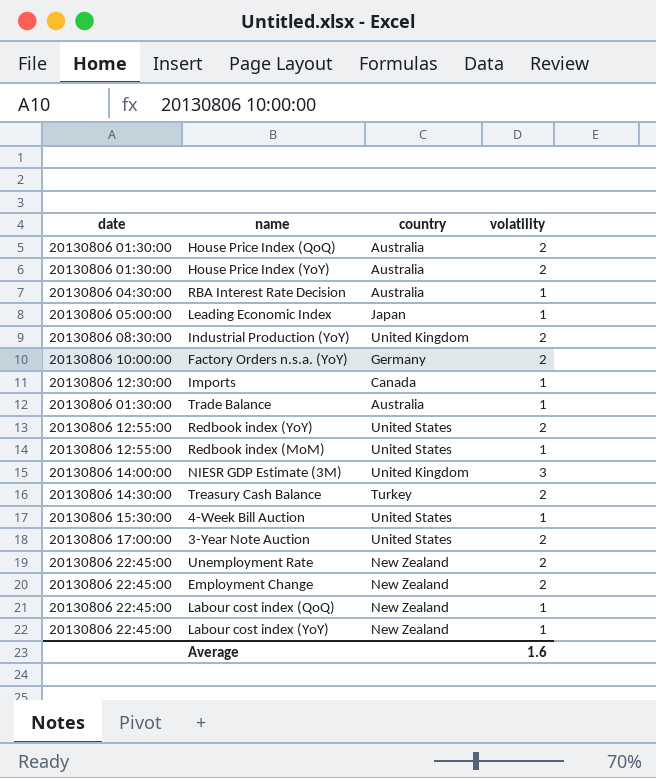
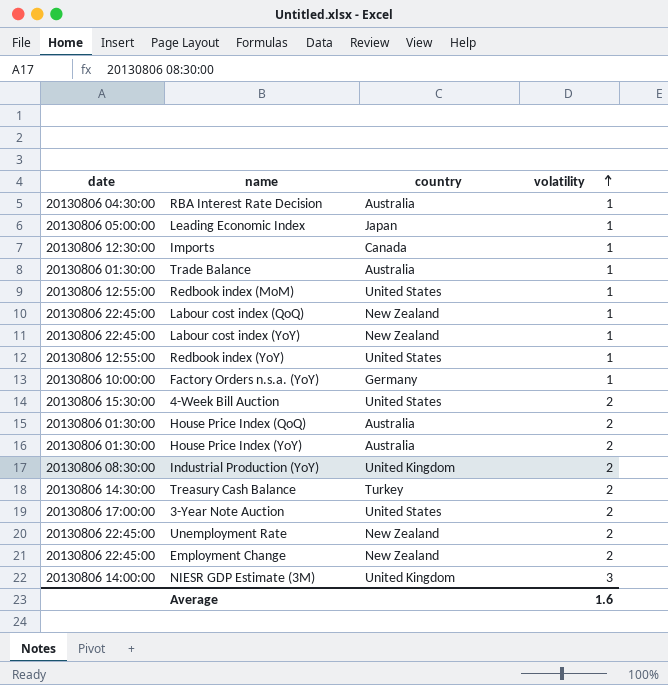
row order: none -> volatility ascending
Redbook index (YoY) | volatility: 2 -> 1
Factory Orders n.s.a. (YoY) | volatility: 2 -> 1
4-Week Bill Auction | volatility: 1 -> 2

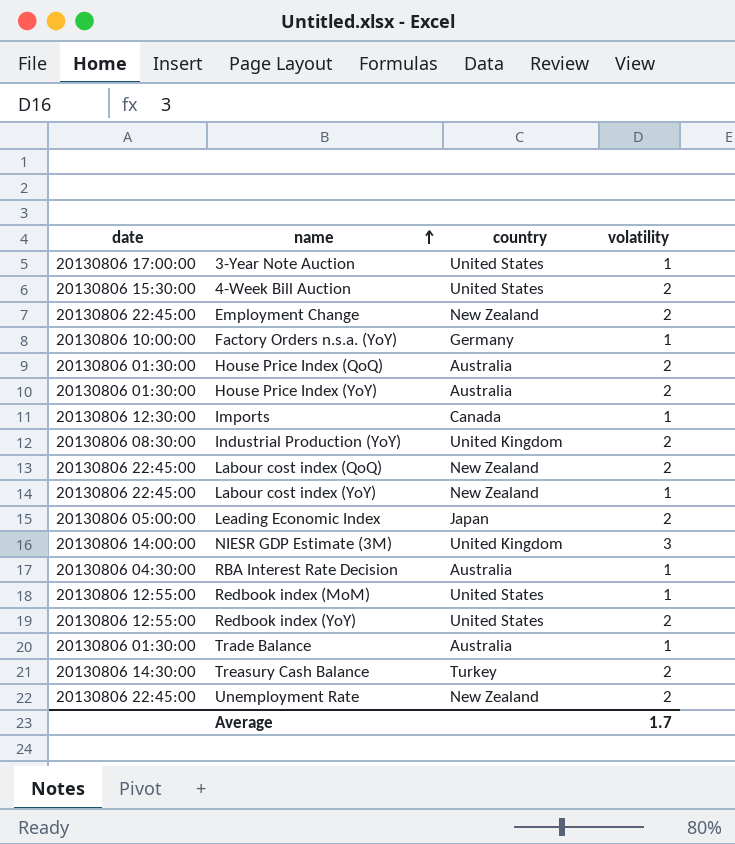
row order: volatility ascending -> name ascending
3-Year Note Auction | volatility: 2 -> 1
Labour cost index (QoQ) | volatility: 1 -> 2
Leading Economic Index | volatility: 1 -> 2
Redbook index (YoY) | volatility: 1 -> 2
Average | volatility: 1.6 -> 1.7

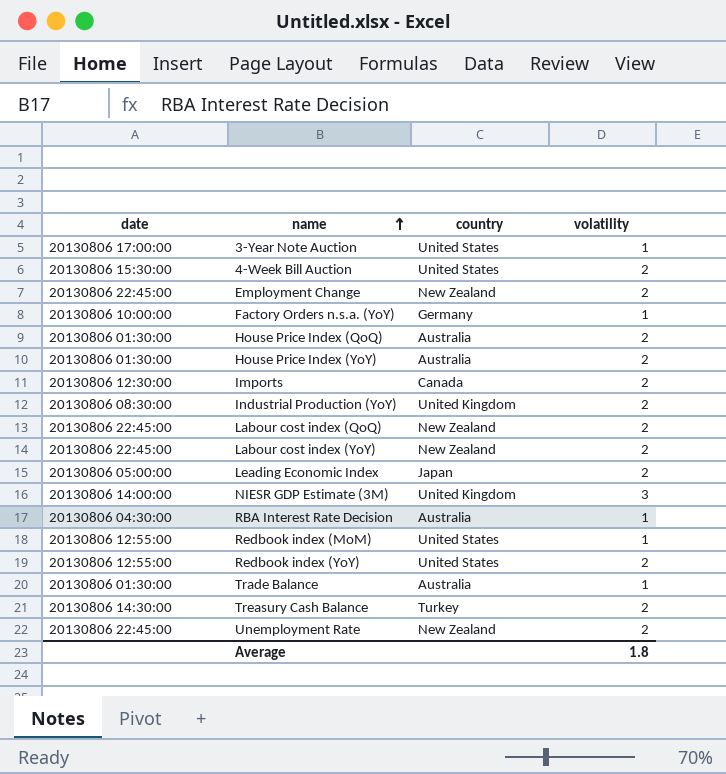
Imports | volatility: 1 -> 2
Labour cost index (YoY) | volatility: 1 -> 2
Average | volatility: 1.7 -> 1.8

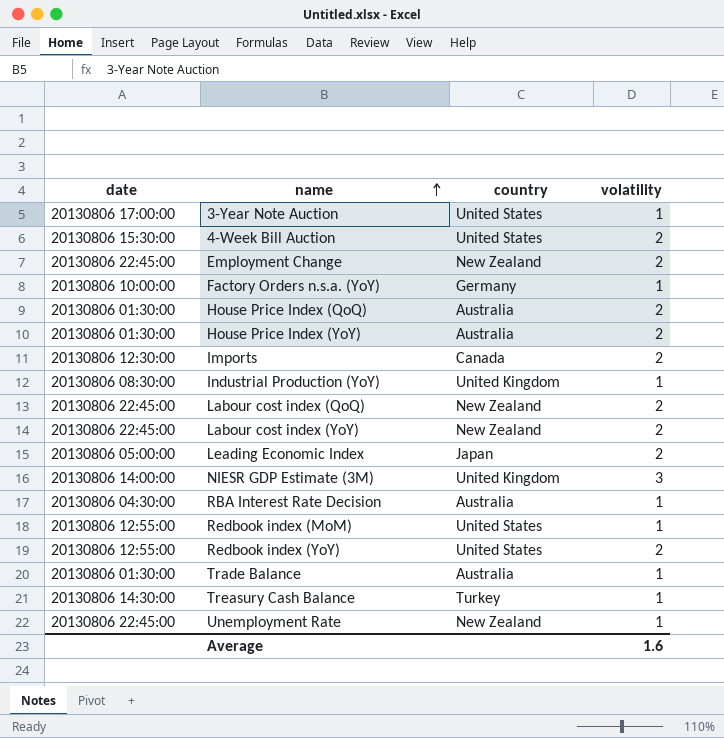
Industrial Production (YoY) | volatility: 2 -> 1
Treasury Cash Balance | volatility: 2 -> 1
Unemployment Rate | volatility: 2 -> 1
Average | volatility: 1.8 -> 1.6

